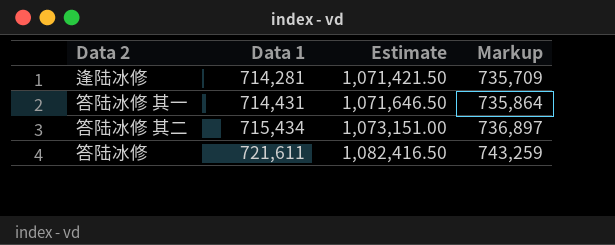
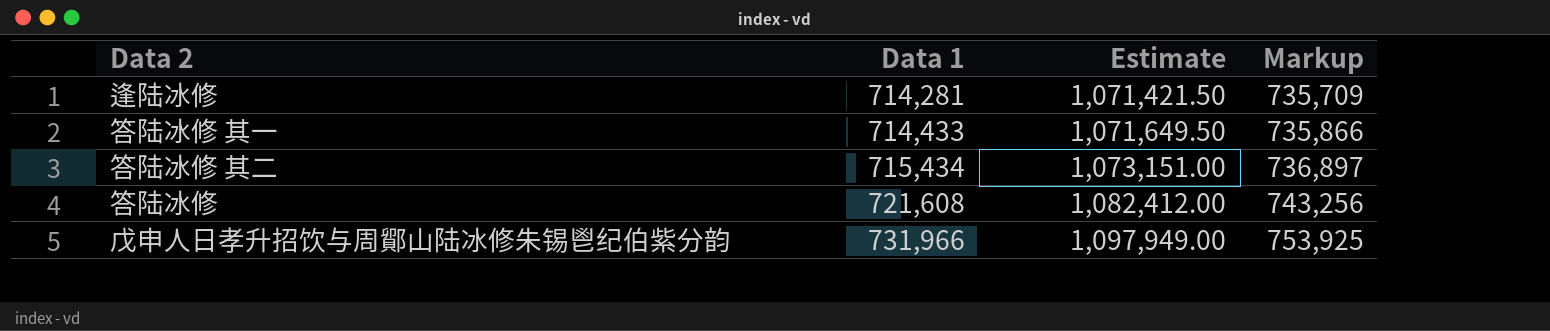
答陆冰修 其一 | Data 1: 714,431 -> 714,433
答陆冰修 其一 | Estimate: 1,071,646.50 -> 1,071,649.50
答陆冰修 其一 | Markup: 735,864 -> 735,866
答陆冰修 | Data 1: 721,611 -> 721,608
答陆冰修 | Estimate: 1,082,416.50 -> 1,082,412.00
答陆冰修 | Markup: 743,259 -> 743,256
row 戊申人日孝升招饮与周鄮山陆冰修朱锡鬯纪伯紫分韵: none -> 731,966 | 1,097,949.00 | 753,925

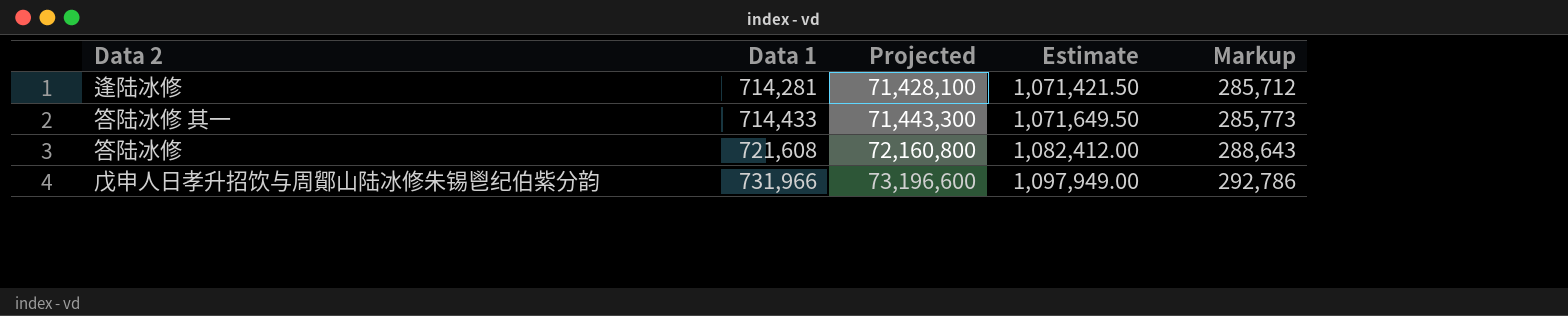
column Projected | formula: none -> [Data 1] * 100
column Markup | formula: [Data 1] * 1.03 -> [Data 1] * 0.4
row 答陆冰修 其二: 715,434 | 1,073,151.00 | 736,897 -> none

